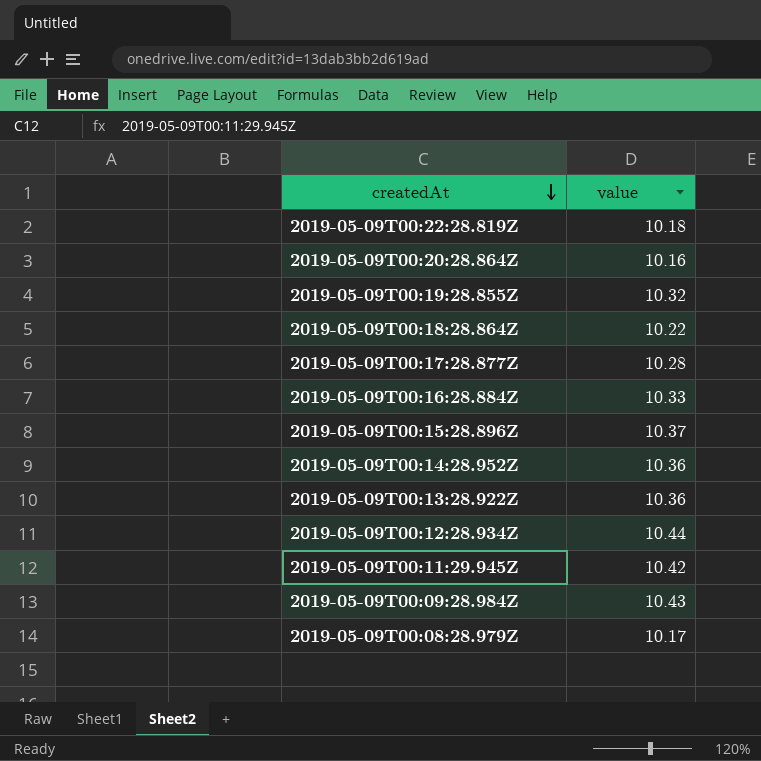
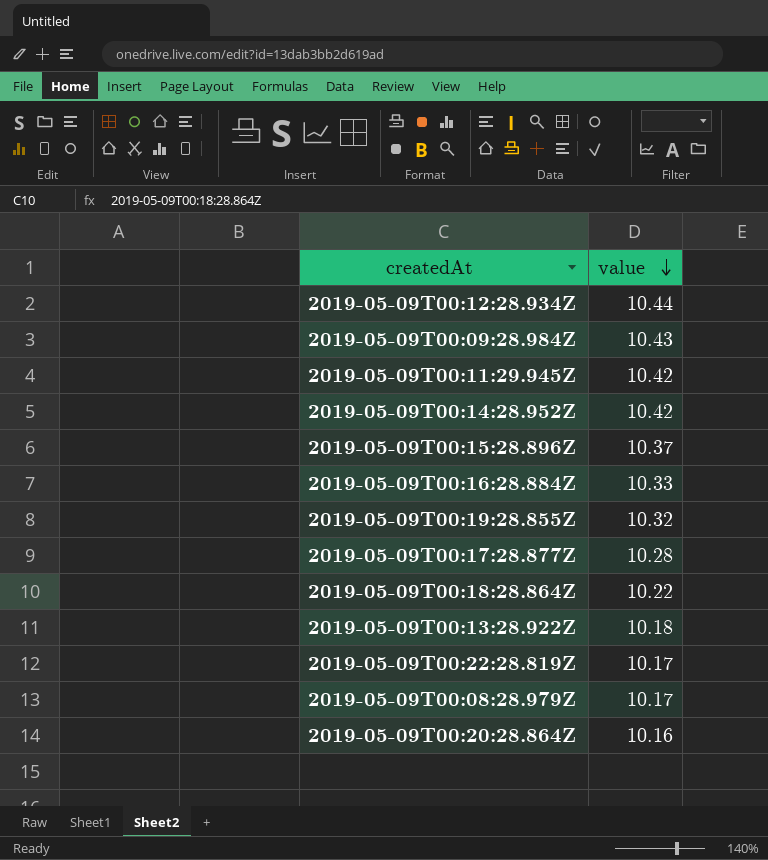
row order: createdAt descending -> value descending
2019-05-09T00:14:28.952Z | value: 10.36 -> 10.42
2019-05-09T00:13:28.922Z | value: 10.36 -> 10.18
2019-05-09T00:22:28.819Z | value: 10.18 -> 10.17

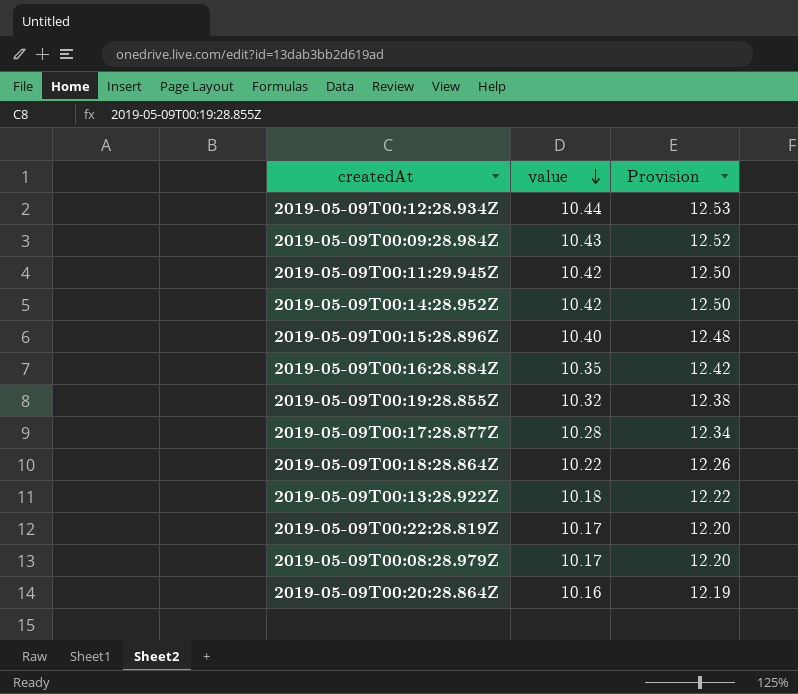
column Provision | formula: none -> [value] * 1.2
2019-05-09T00:15:28.896Z | value: 10.37 -> 10.40
2019-05-09T00:16:28.884Z | value: 10.33 -> 10.35

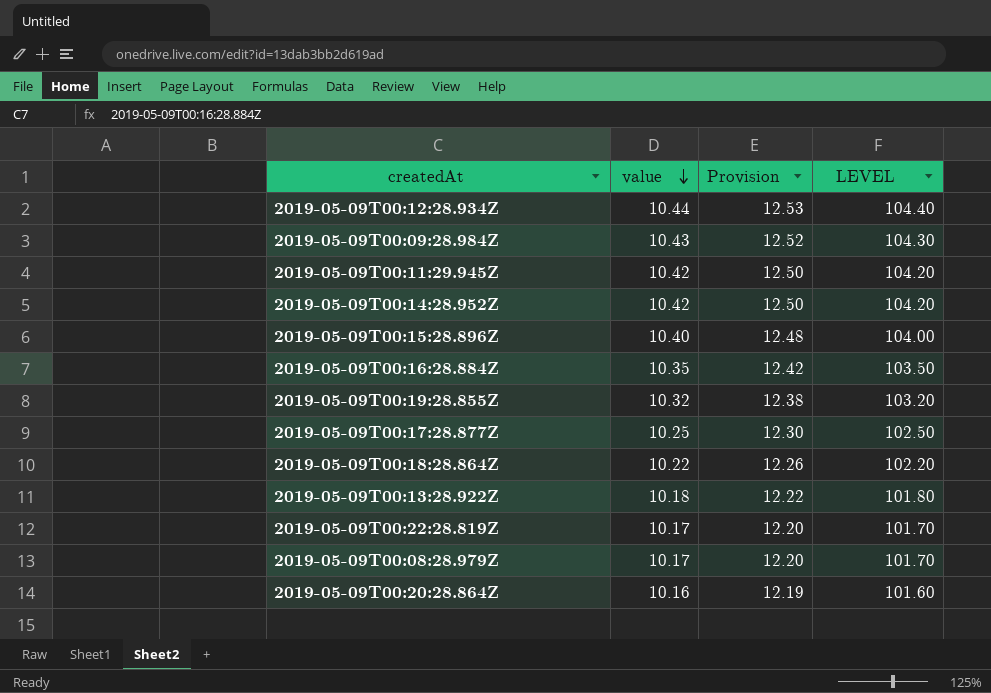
column LEVEL | formula: none -> [value] * 10
2019-05-09T00:17:28.877Z | value: 10.28 -> 10.25
2019-05-09T00:17:28.877Z | Provision: 12.34 -> 12.30

